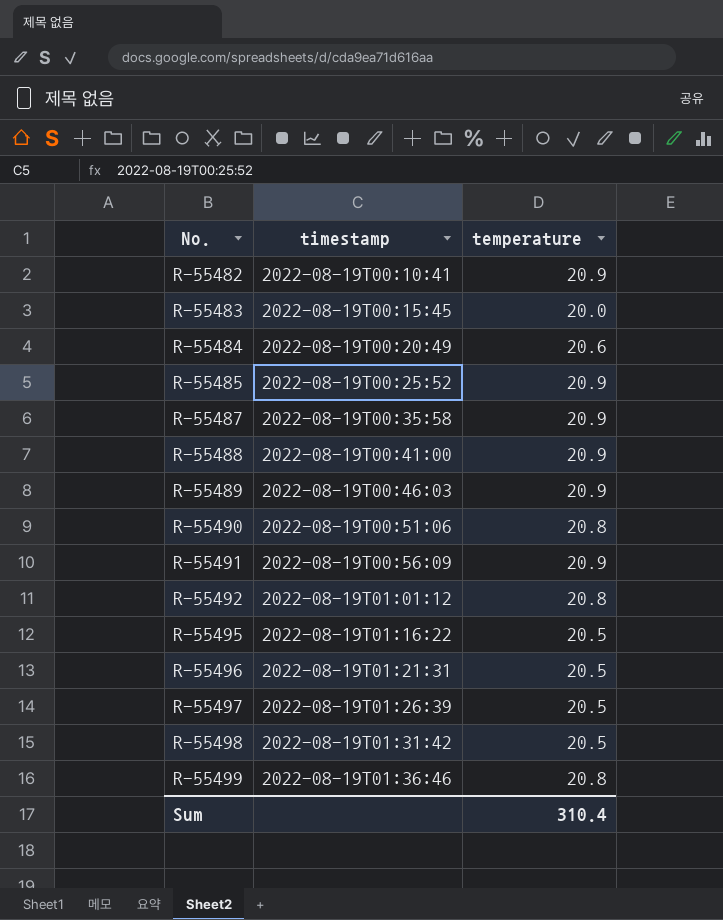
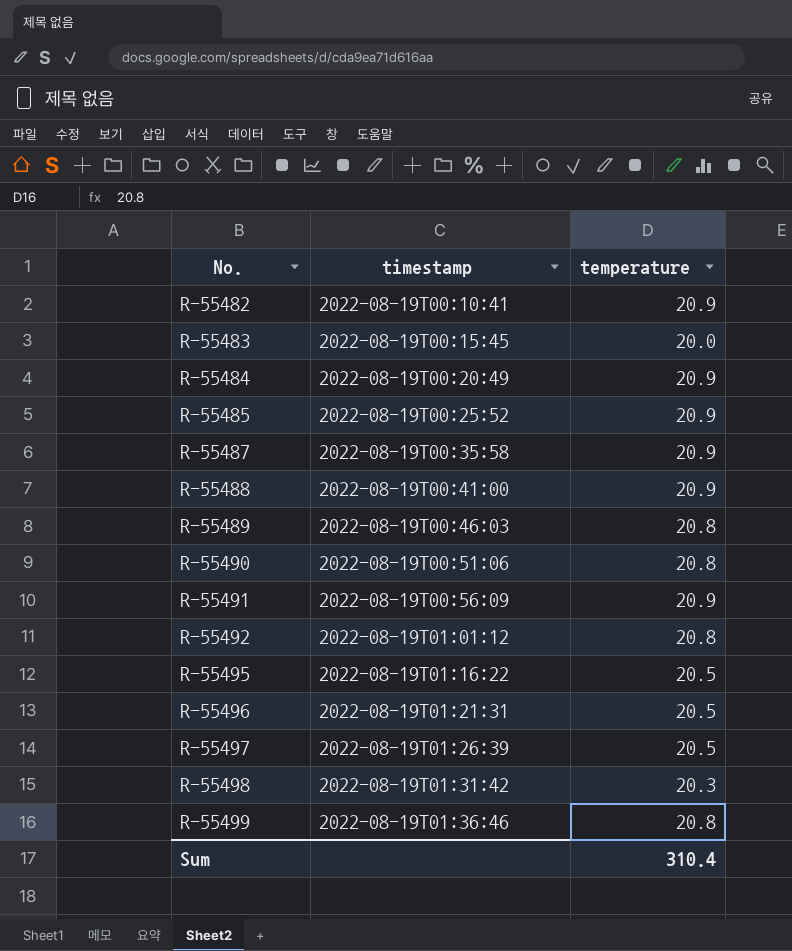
R-55484 | temperature: 20.6 -> 20.9
R-55489 | temperature: 20.9 -> 20.8
R-55498 | temperature: 20.5 -> 20.3

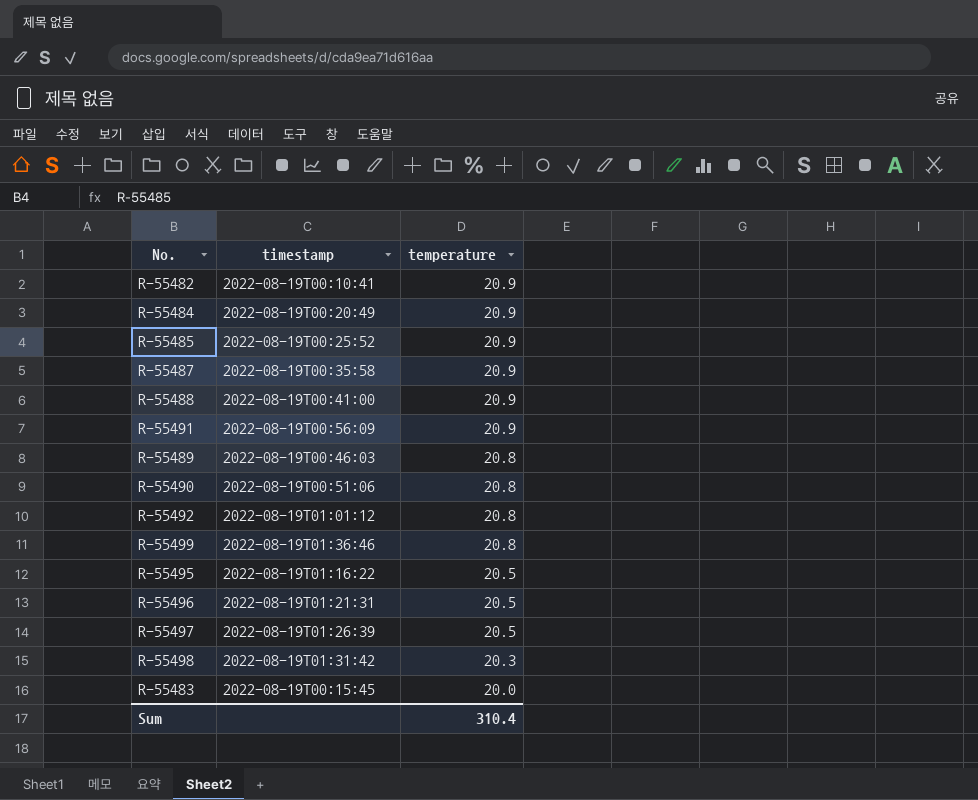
row order: No. ascending -> temperature descending

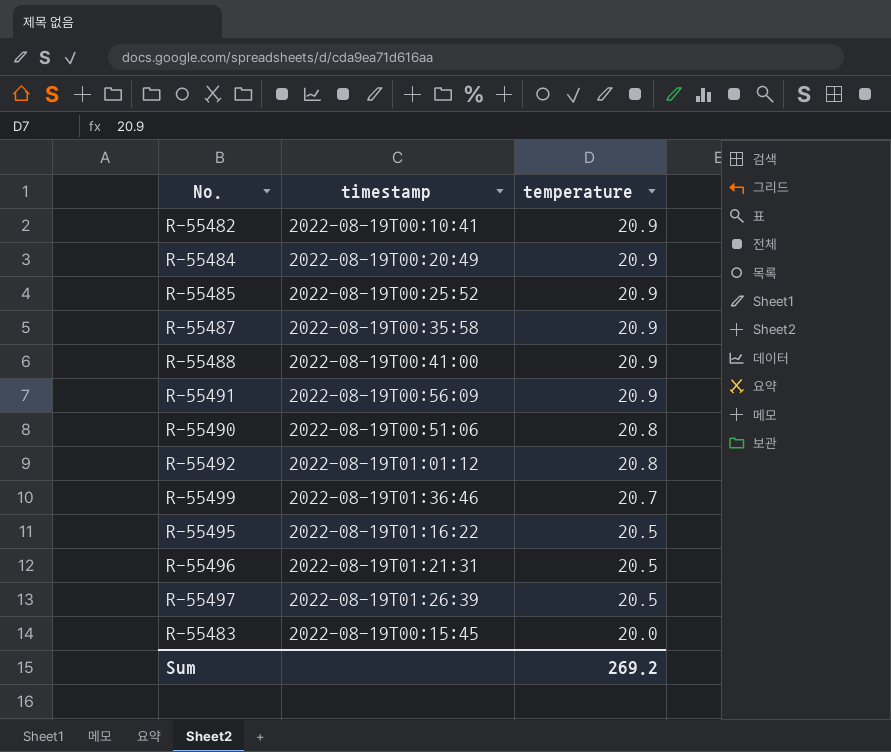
row R-55489: 2022-08-19T00:46:03 | 20.8 -> none
row R-55498: 2022-08-19T01:31:42 | 20.3 -> none
R-55499 | temperature: 20.8 -> 20.7
Sum | temperature: 310.4 -> 269.2

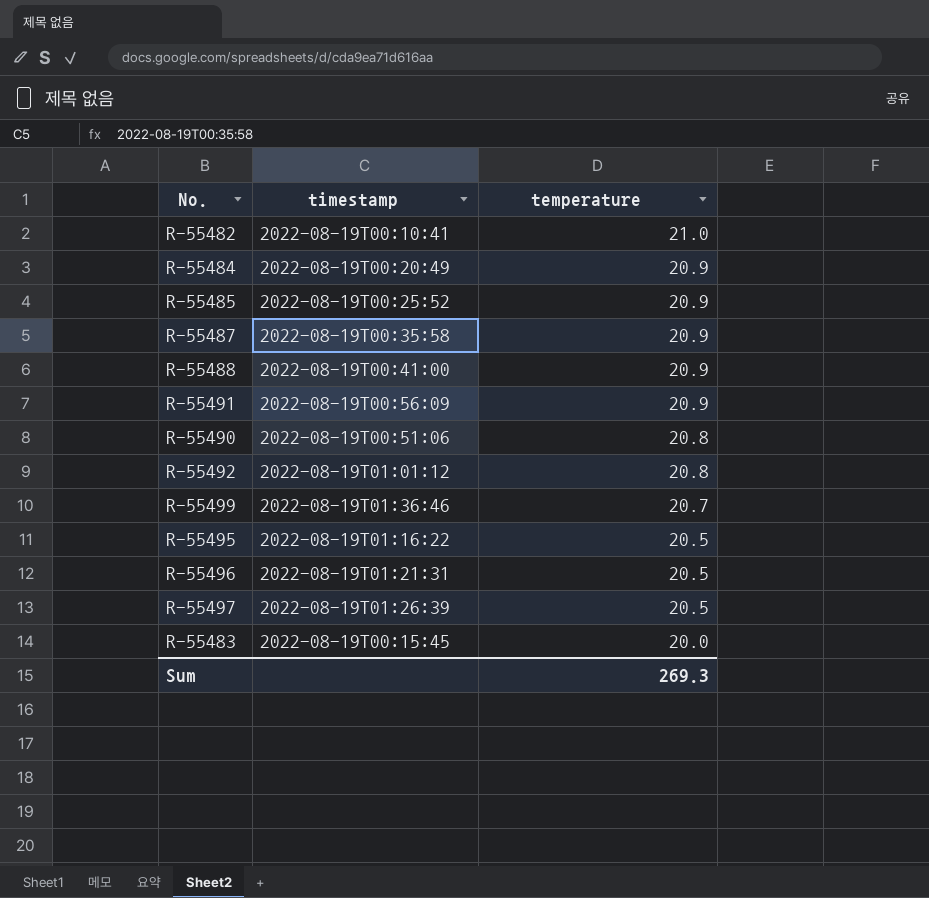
R-55482 | temperature: 20.9 -> 21.0
Sum | temperature: 269.2 -> 269.3

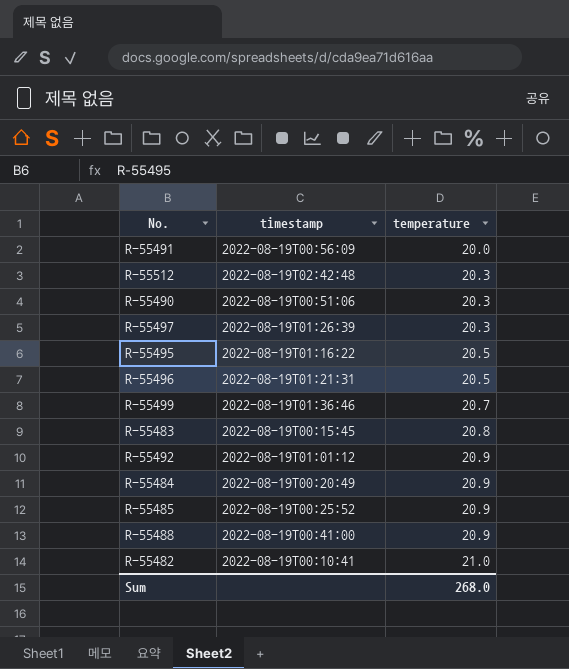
row order: temperature descending -> temperature ascending
row R-55487: 2022-08-19T00:35:58 | 20.9 -> none
R-55491 | temperature: 20.9 -> 20.0
row R-55512: none -> 2022-08-19T02:42:48 | 20.3
R-55490 | temperature: 20.8 -> 20.3
R-55497 | temperature: 20.5 -> 20.3
R-55483 | temperature: 20.0 -> 20.8
R-55492 | temperature: 20.8 -> 20.9
Sum | temperature: 269.3 -> 268.0

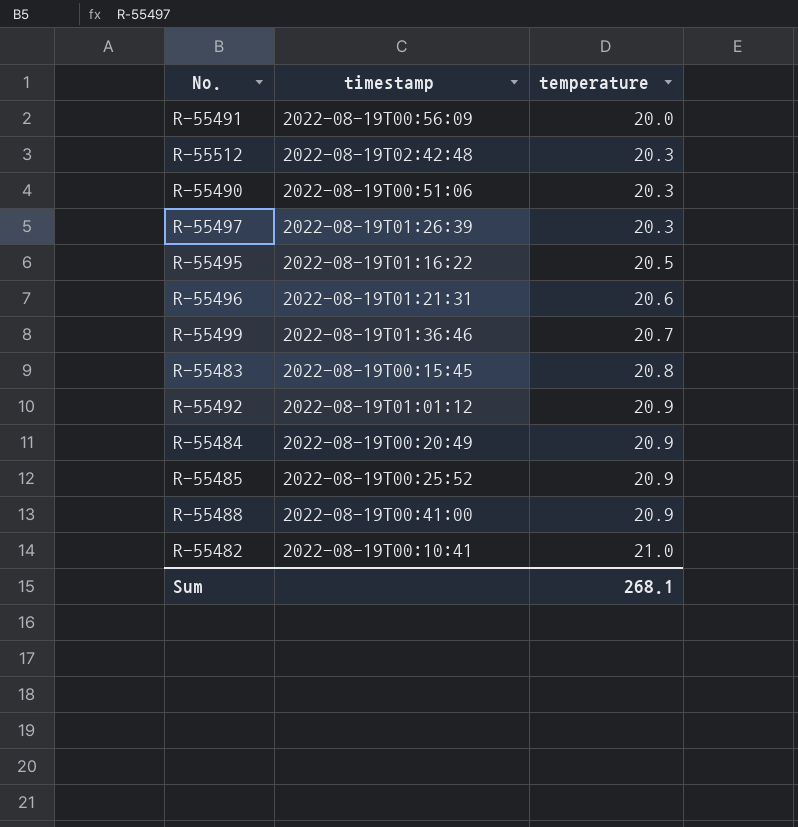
R-55496 | temperature: 20.5 -> 20.6
Sum | temperature: 268.0 -> 268.1

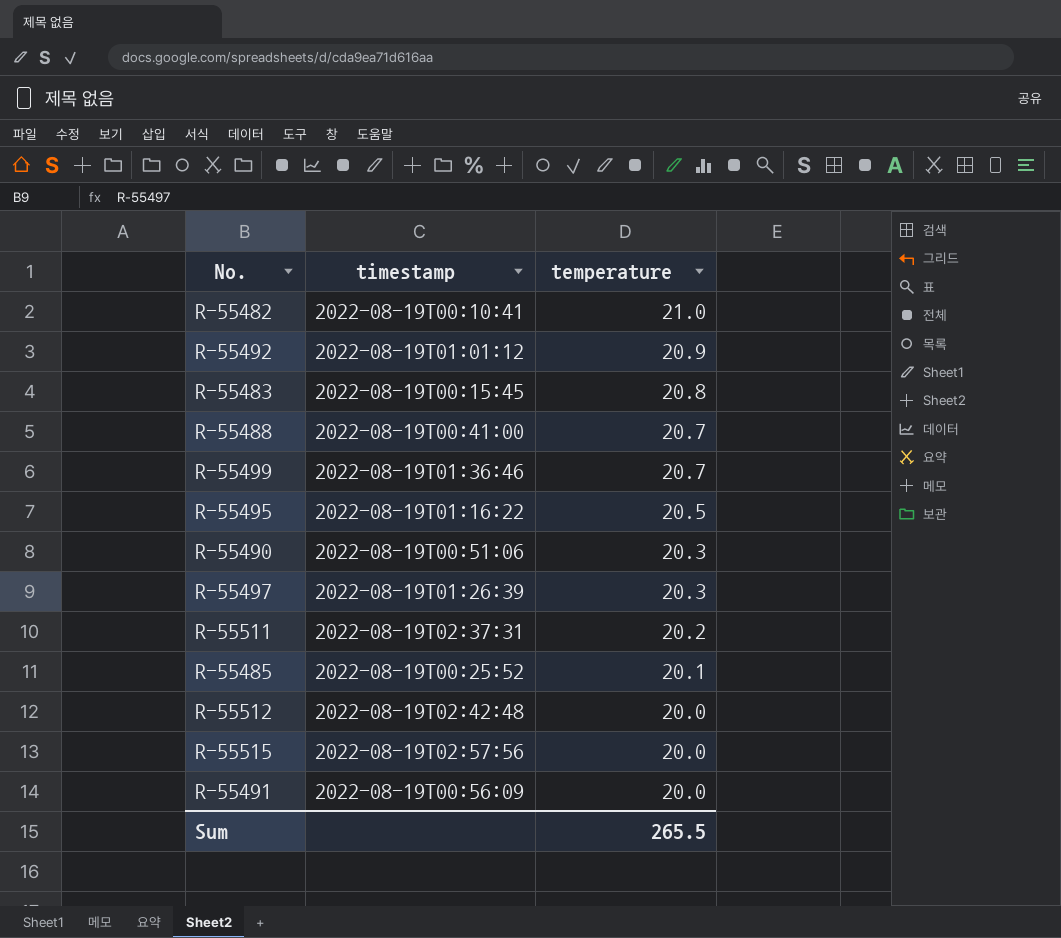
row order: temperature ascending -> temperature descending
row R-55496: 2022-08-19T01:21:31 | 20.6 -> none
row R-55484: 2022-08-19T00:20:49 | 20.9 -> none
R-55488 | temperature: 20.9 -> 20.7
row R-55511: none -> 2022-08-19T02:37:31 | 20.2
R-55485 | temperature: 20.9 -> 20.1
R-55512 | temperature: 20.3 -> 20.0
row R-55515: none -> 2022-08-19T02:57:56 | 20.0
Sum | temperature: 268.1 -> 265.5

